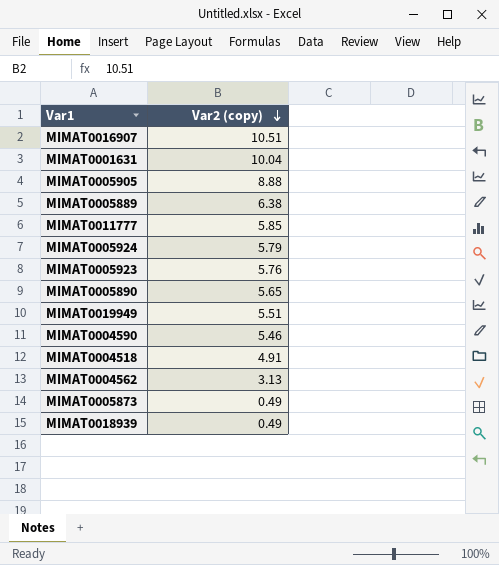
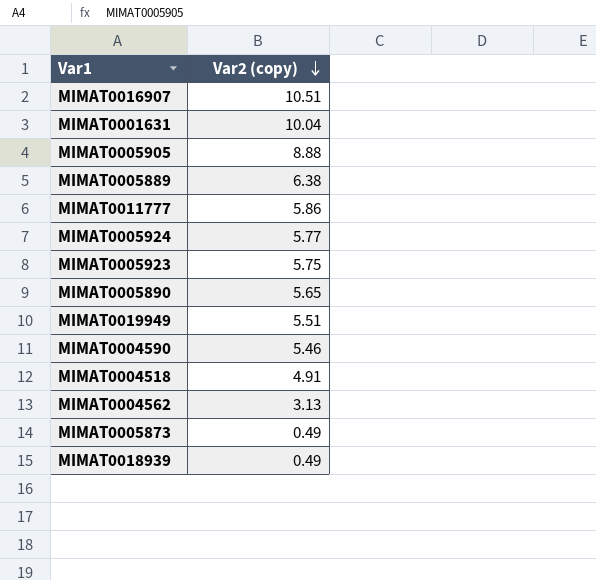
MIMAT0011777 | Var2 (copy): 5.85 -> 5.86
MIMAT0005924 | Var2 (copy): 5.79 -> 5.77
MIMAT0005923 | Var2 (copy): 5.76 -> 5.75

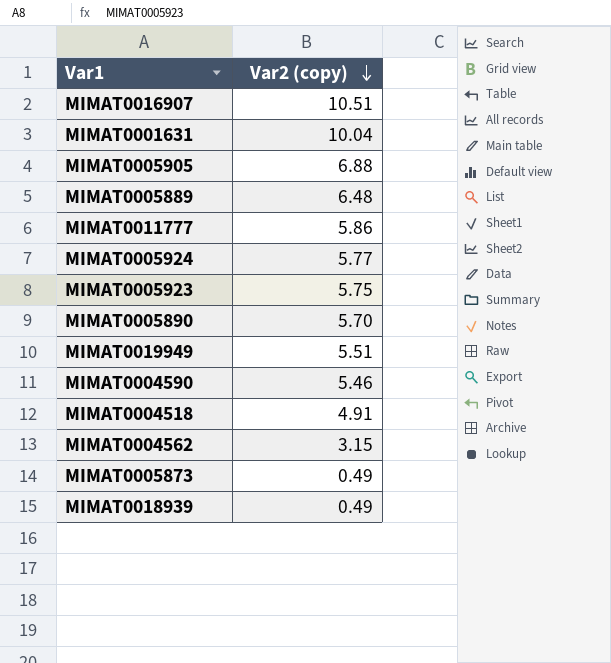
MIMAT0005905 | Var2 (copy): 8.88 -> 6.88
MIMAT0005889 | Var2 (copy): 6.38 -> 6.48
MIMAT0005890 | Var2 (copy): 5.65 -> 5.70
MIMAT0004562 | Var2 (copy): 3.13 -> 3.15

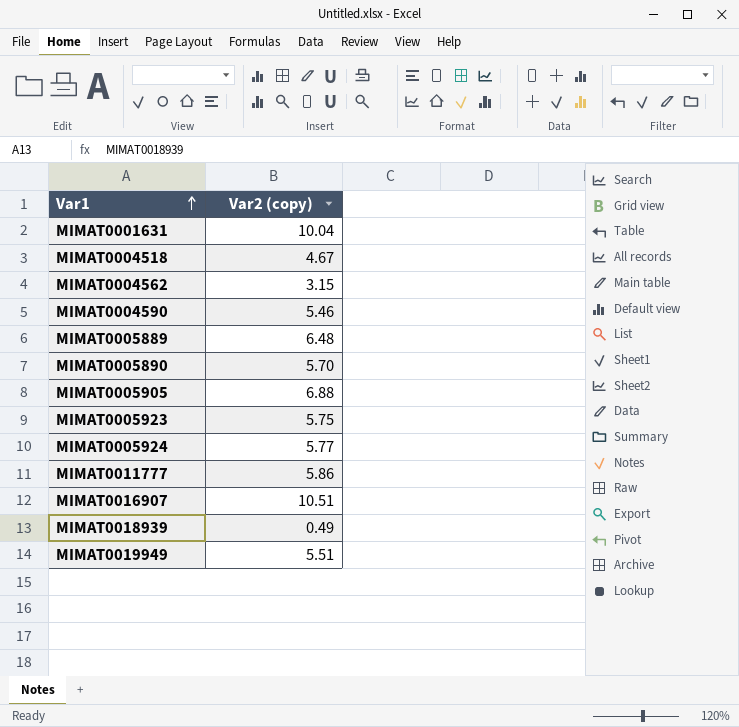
row order: Var2 (copy) descending -> Var1 ascending
row MIMAT0005873: 0.49 -> none
MIMAT0004518 | Var2 (copy): 4.91 -> 4.67

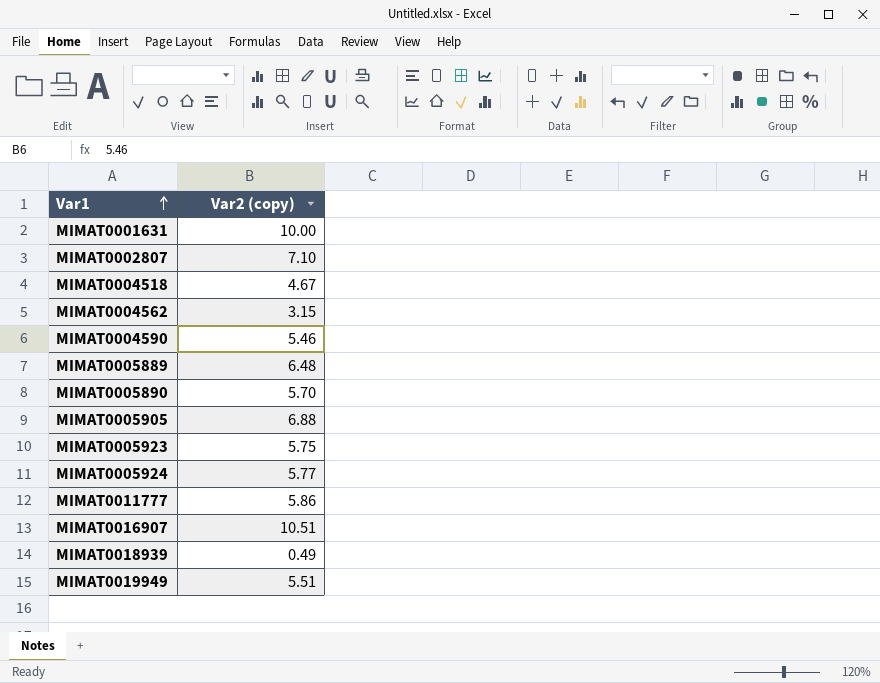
MIMAT0001631 | Var2 (copy): 10.04 -> 10.00
row MIMAT0002807: none -> 7.10

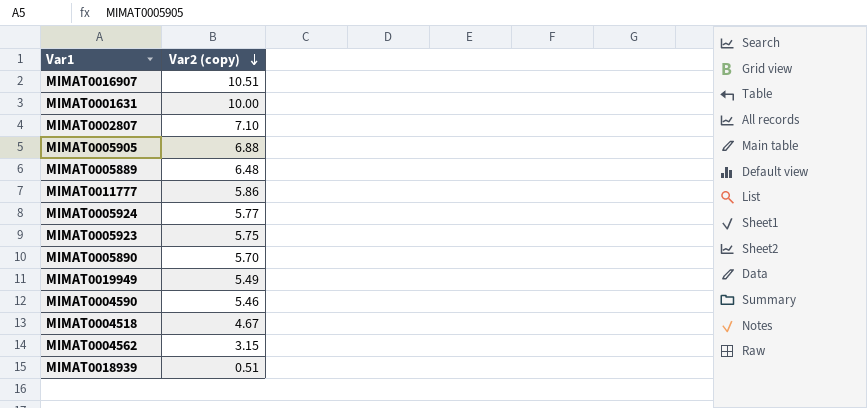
row order: Var1 ascending -> Var2 (copy) descending
MIMAT0019949 | Var2 (copy): 5.51 -> 5.49
MIMAT0018939 | Var2 (copy): 0.49 -> 0.51

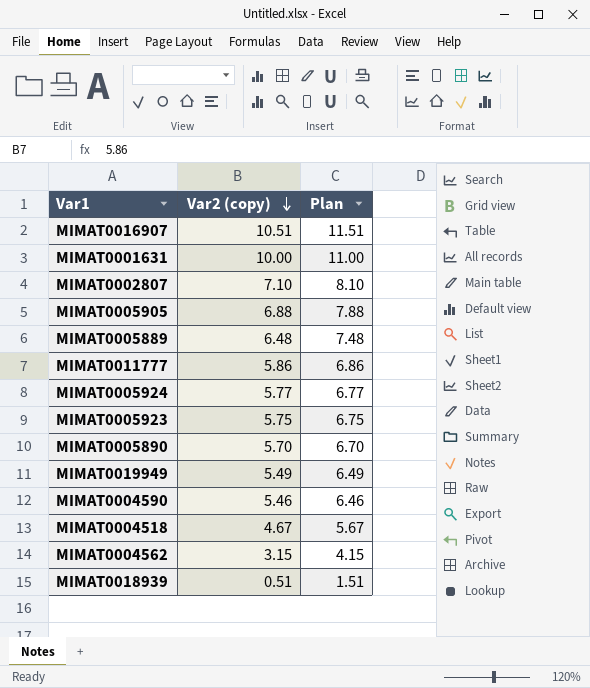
column Plan | formula: none -> [Var2 (copy)] + 1

